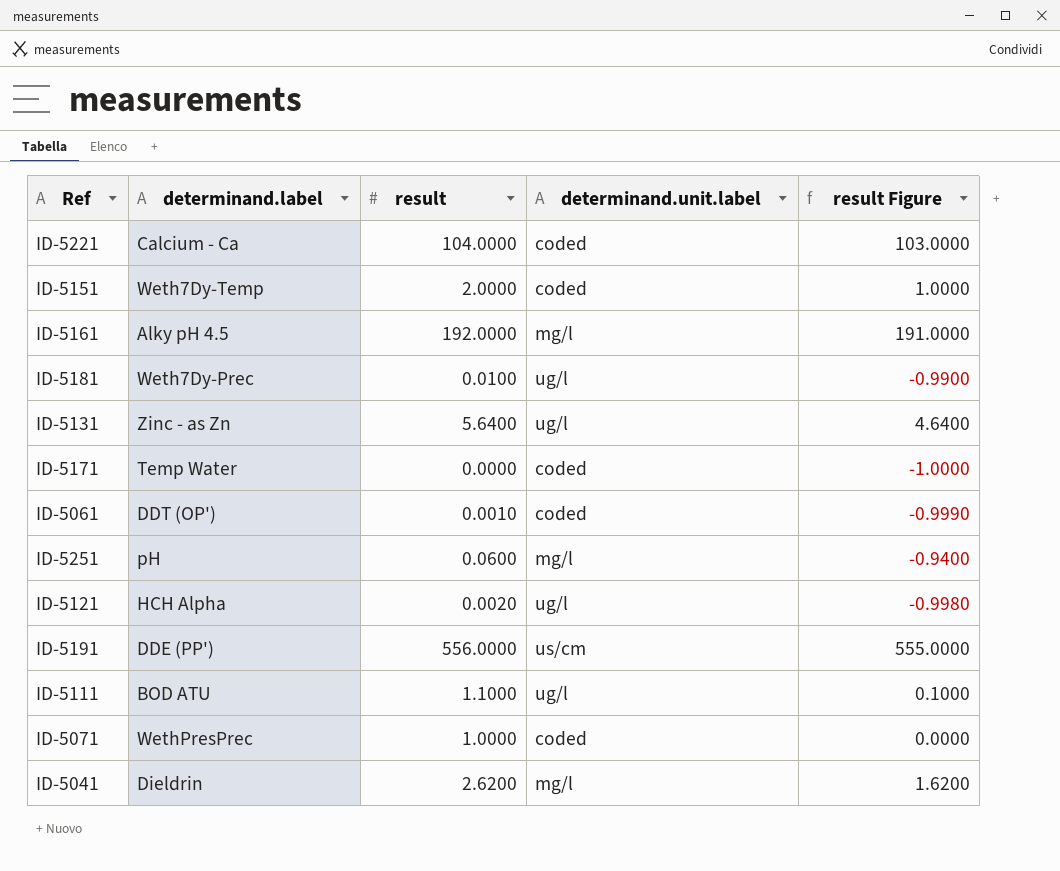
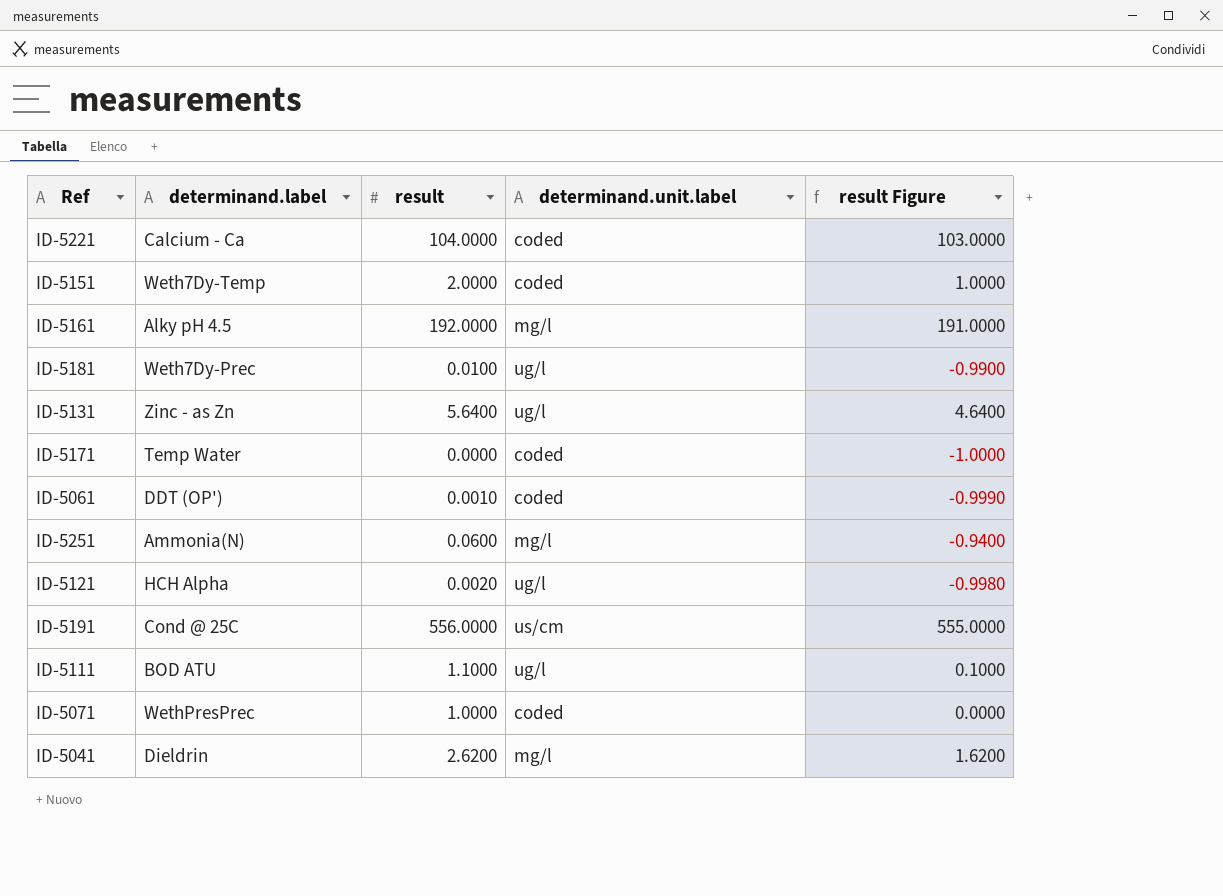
ID-5251 | determinand.label: pH -> Ammonia(N)
ID-5191 | determinand.label: DDE (PP') -> Cond @ 25C

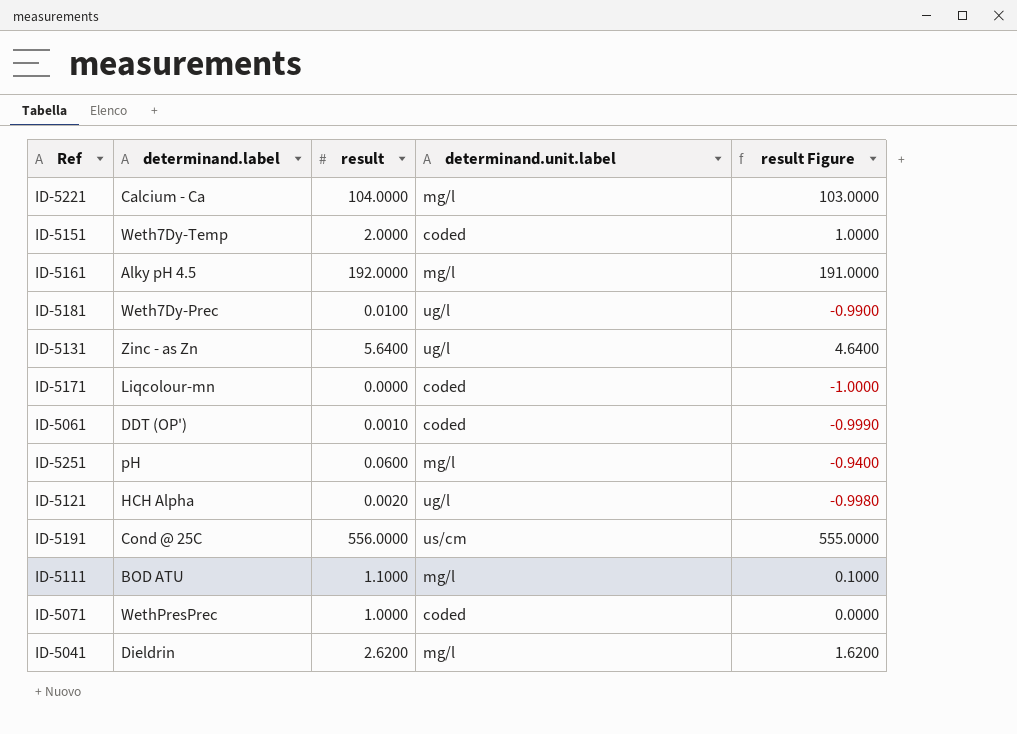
ID-5221 | determinand.unit.label: coded -> mg/l
ID-5171 | determinand.label: Temp Water -> Liqcolour-mn
ID-5251 | determinand.label: Ammonia(N) -> pH
ID-5111 | determinand.unit.label: ug/l -> mg/l

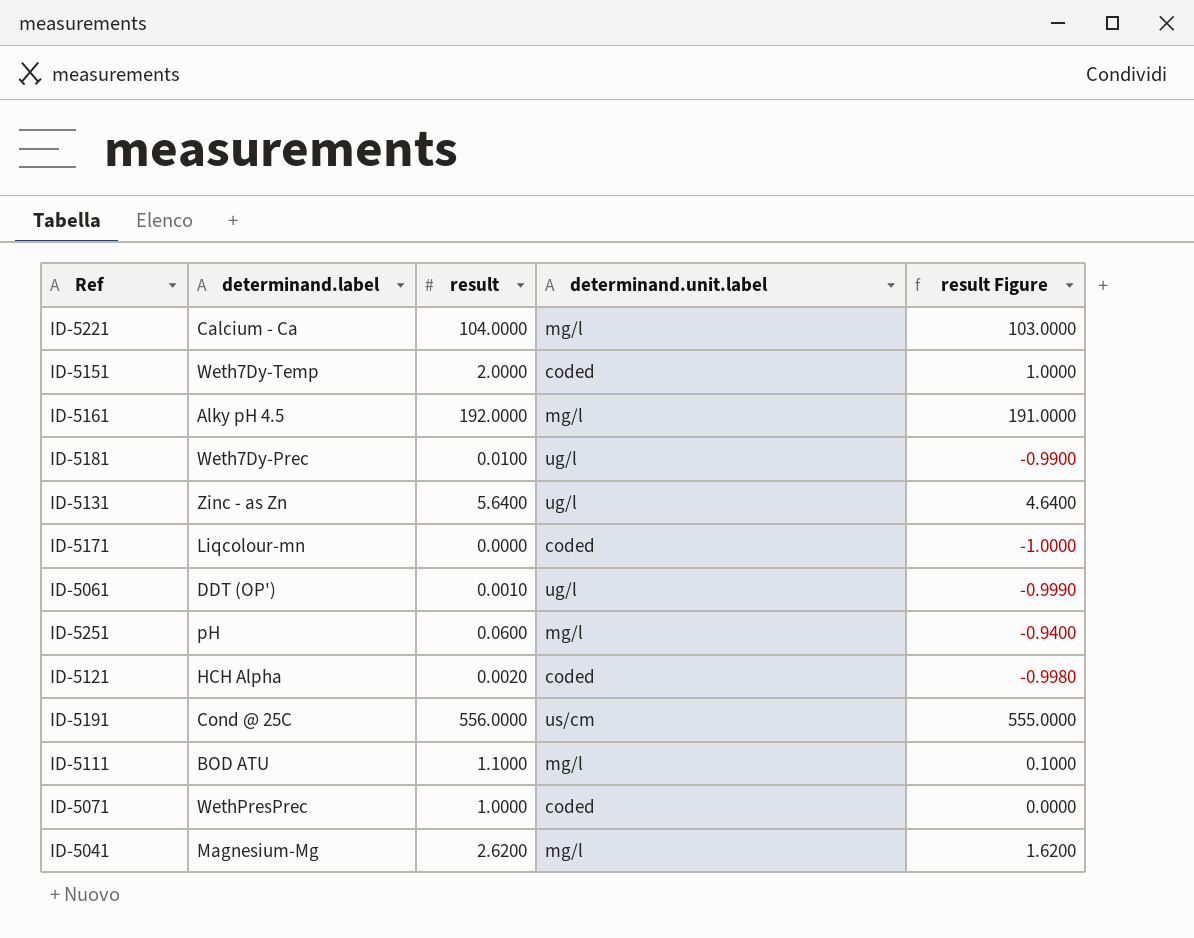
ID-5061 | determinand.unit.label: coded -> ug/l
ID-5121 | determinand.unit.label: ug/l -> coded
ID-5041 | determinand.label: Dieldrin -> Magnesium-Mg

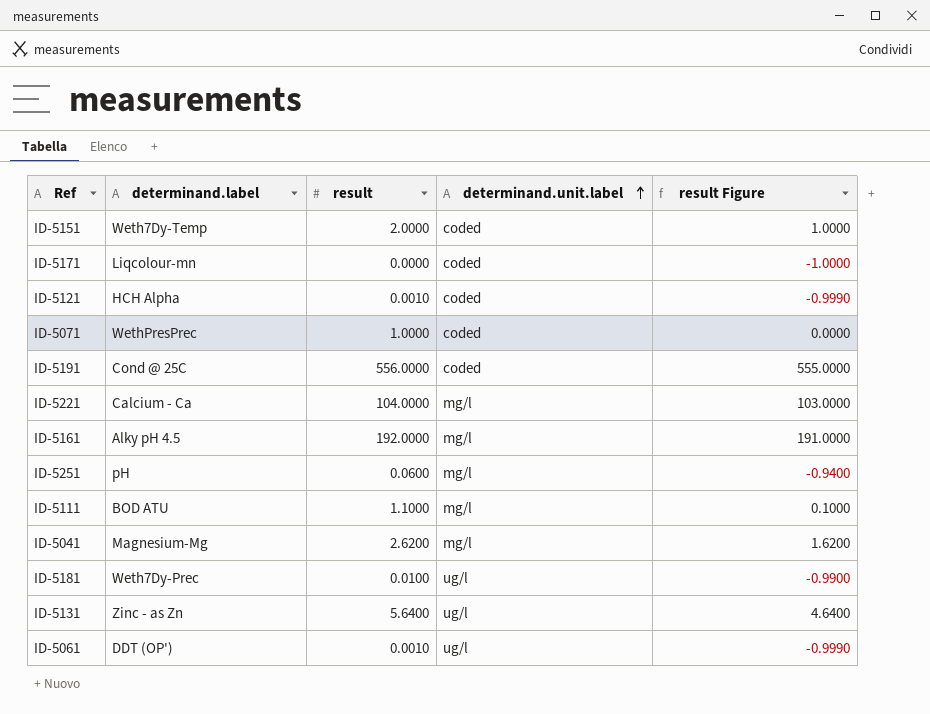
row order: none -> determinand.unit.label ascending
ID-5121 | result: 0.0020 -> 0.0010
ID-5121 | result Figure: -0.9980 -> -0.9990
ID-5191 | determinand.unit.label: us/cm -> coded

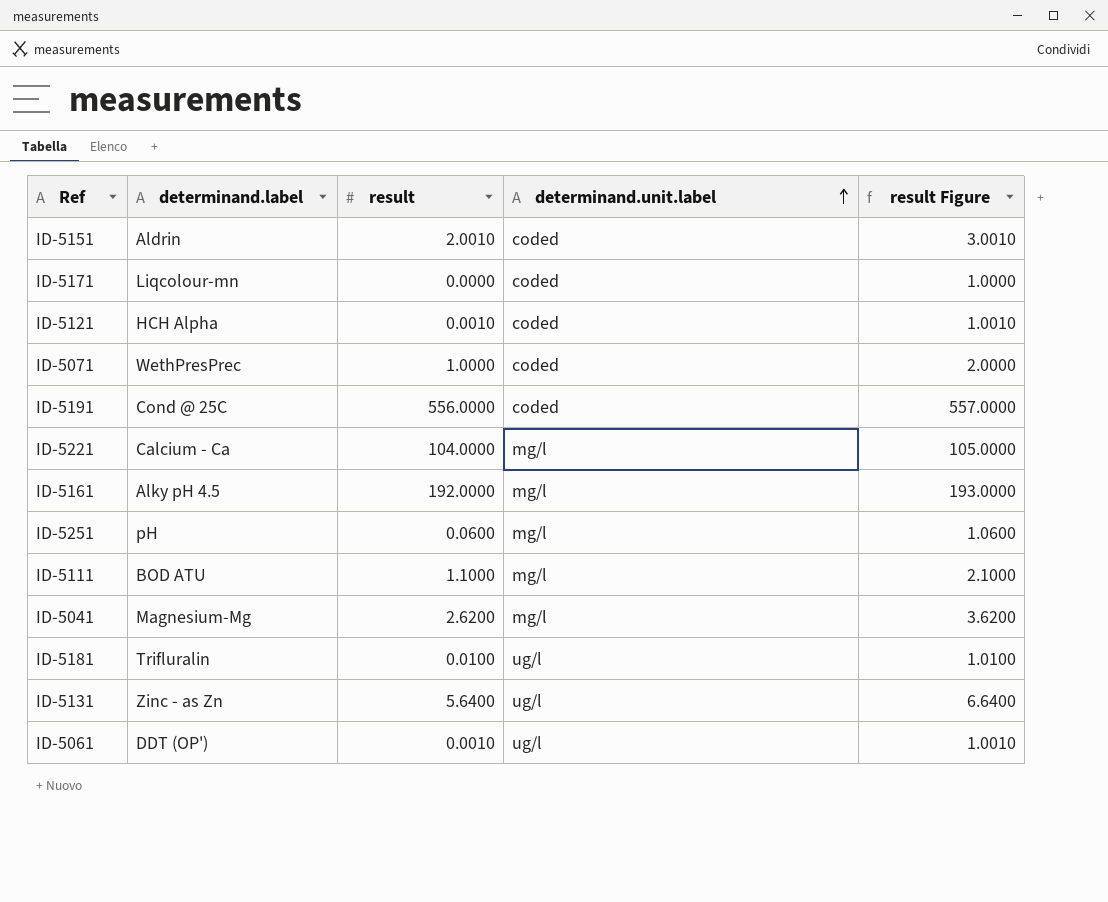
column result Figure | formula: [result] - 1 -> [result] + 1
ID-5151 | determinand.label: Weth7Dy-Temp -> Aldrin
ID-5151 | result: 2.0000 -> 2.0010
ID-5181 | determinand.label: Weth7Dy-Prec -> Trifluralin

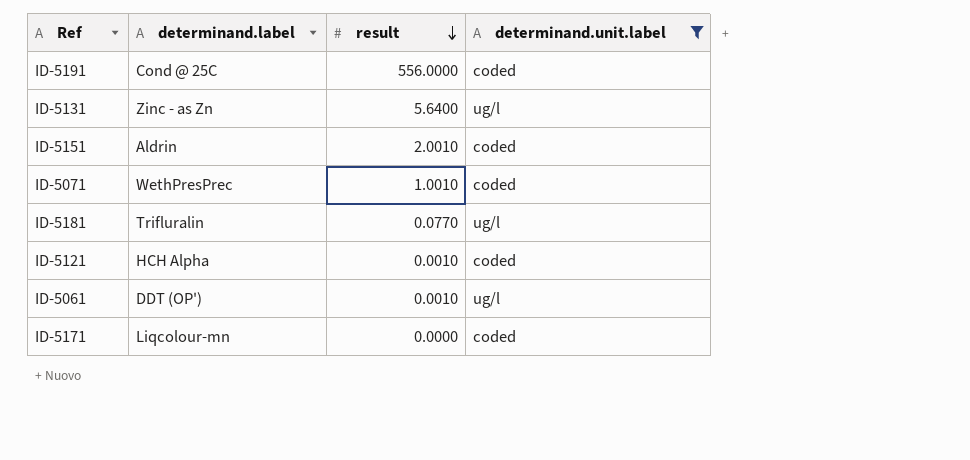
filter: none -> determinand.unit.label != mg/l
row order: determinand.unit.label ascending -> result descending
column result Figure | formula: [result] + 1 -> none
ID-5071 | result: 1.0000 -> 1.0010
ID-5181 | result: 0.0100 -> 0.0770

